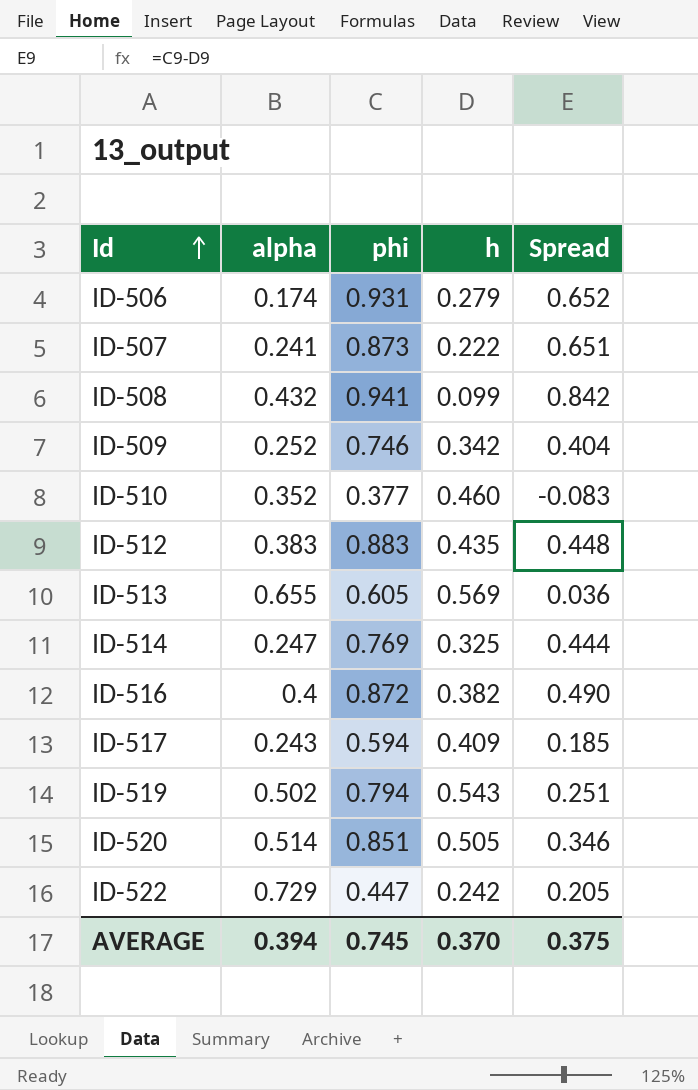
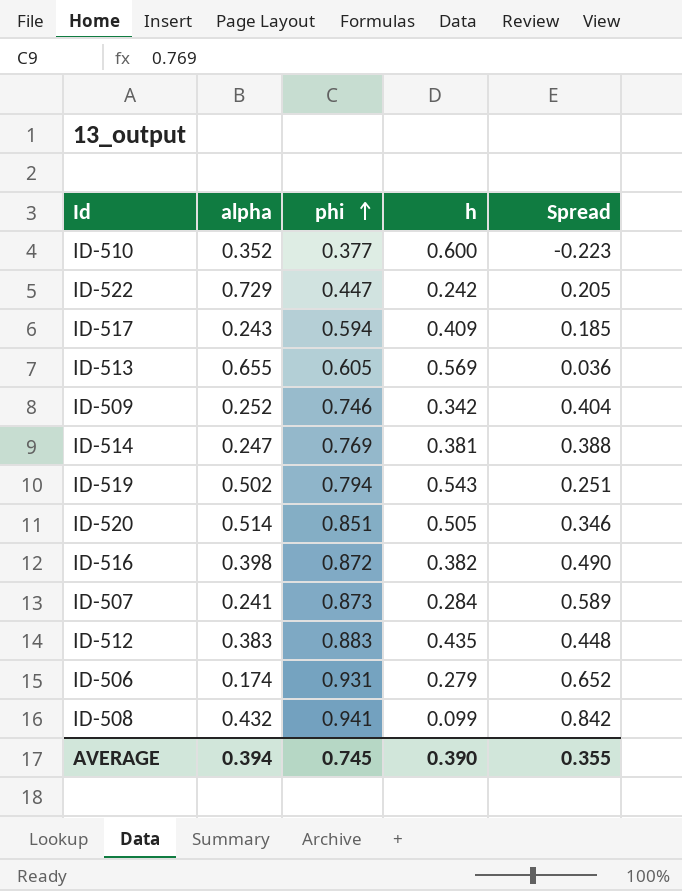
row order: Id ascending -> phi ascending
ID-510 | h: 0.460 -> 0.600
ID-510 | Spread: -0.083 -> -0.223
ID-514 | h: 0.325 -> 0.381
ID-514 | Spread: 0.444 -> 0.388
ID-516 | alpha: 0.4 -> 0.398
ID-507 | h: 0.222 -> 0.284
ID-507 | Spread: 0.651 -> 0.589
AVERAGE | h: 0.370 -> 0.390
AVERAGE | Spread: 0.375 -> 0.355

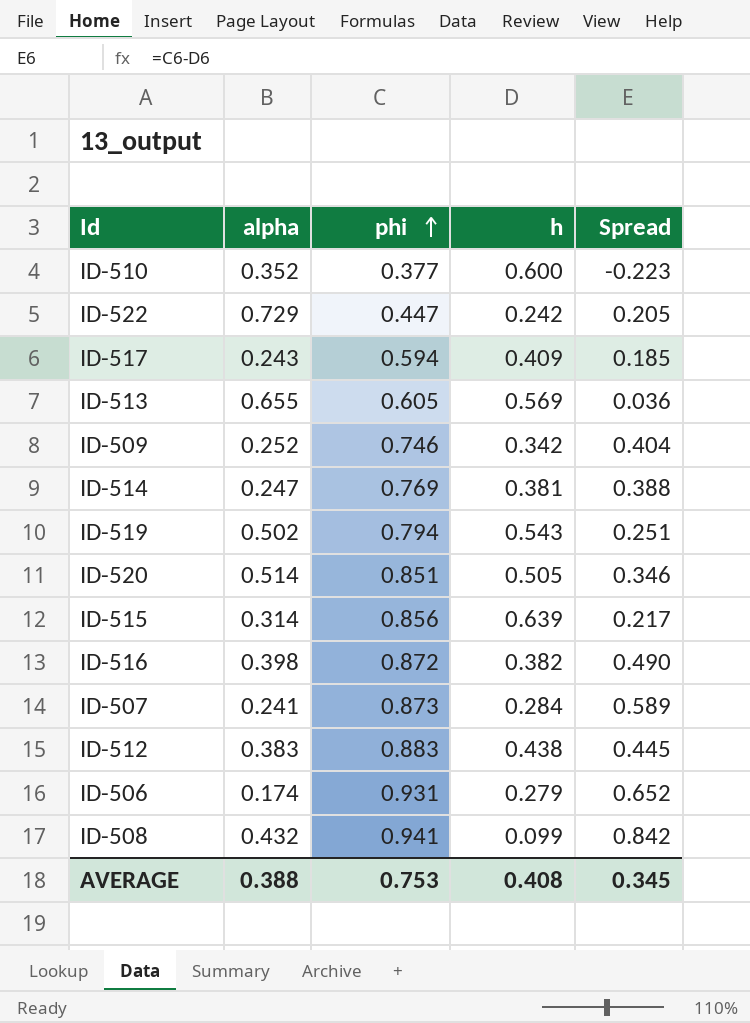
row ID-515: none -> 0.314 | 0.856 | 0.639 | 0.217
ID-512 | h: 0.435 -> 0.438
ID-512 | Spread: 0.448 -> 0.445
AVERAGE | alpha: 0.394 -> 0.388
AVERAGE | phi: 0.745 -> 0.753
AVERAGE | h: 0.390 -> 0.408
AVERAGE | Spread: 0.355 -> 0.345

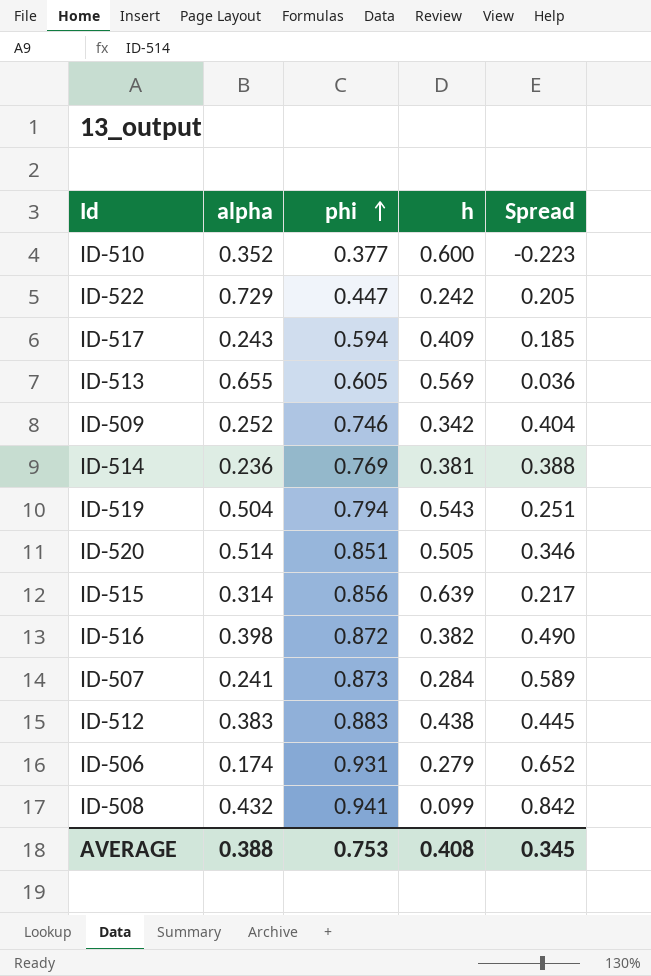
ID-514 | alpha: 0.247 -> 0.236
ID-519 | alpha: 0.502 -> 0.504

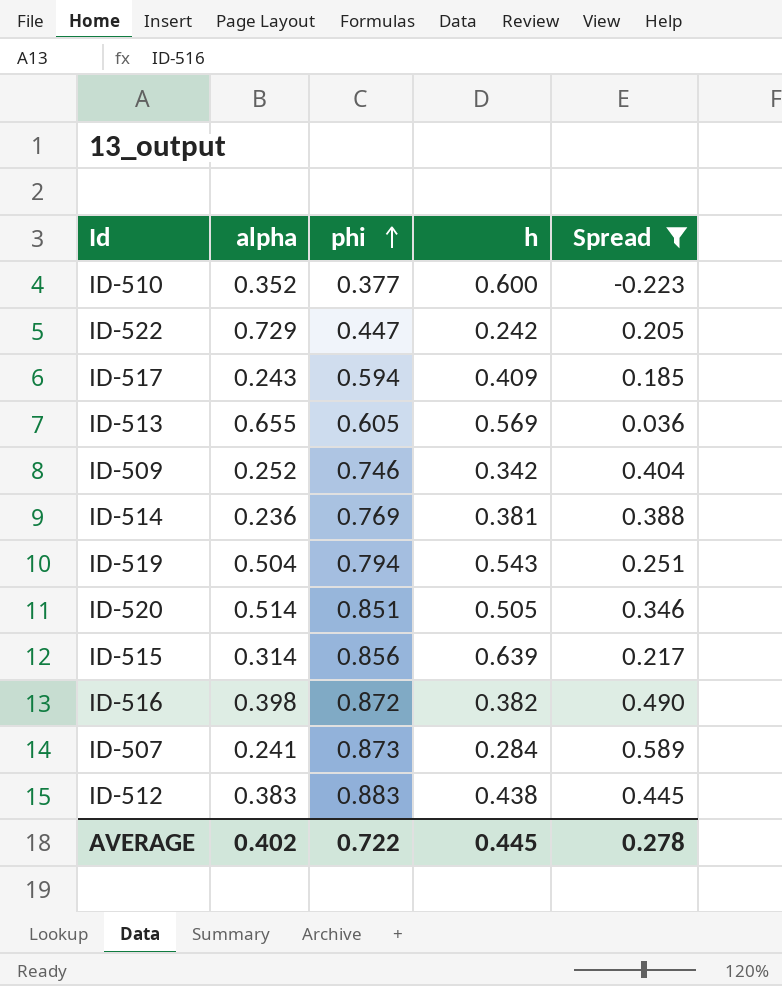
filter: none -> Spread <= 0.589
AVERAGE | alpha: 0.388 -> 0.402
AVERAGE | phi: 0.753 -> 0.722
AVERAGE | h: 0.408 -> 0.445
AVERAGE | Spread: 0.345 -> 0.278

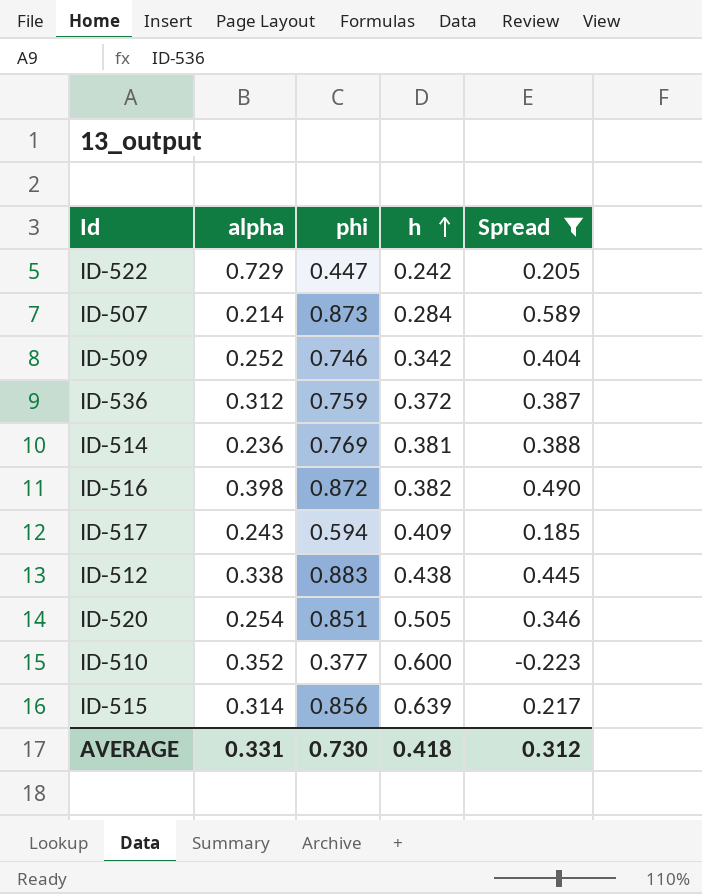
row order: phi ascending -> h ascending
row ID-513: 0.655 | 0.605 | 0.569 | 0.036 -> none
row ID-519: 0.504 | 0.794 | 0.543 | 0.251 -> none
ID-507 | alpha: 0.241 -> 0.214
row ID-536: none -> 0.312 | 0.759 | 0.372 | 0.387
ID-512 | alpha: 0.383 -> 0.338
ID-520 | alpha: 0.514 -> 0.254
AVERAGE | alpha: 0.402 -> 0.331
AVERAGE | phi: 0.722 -> 0.730
AVERAGE | h: 0.445 -> 0.418
AVERAGE | Spread: 0.278 -> 0.312

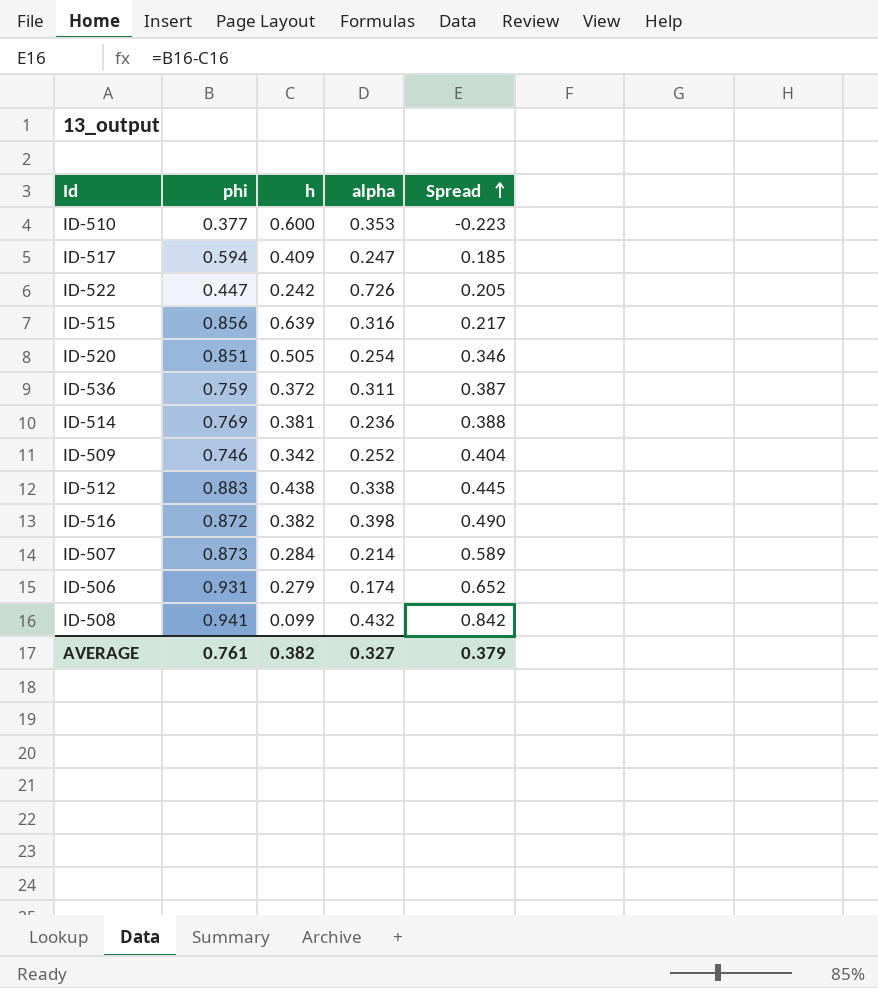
filter: Spread <= 0.589 -> none
row order: h ascending -> Spread ascending
column alpha | position: 2 -> 4
ID-510 | alpha: 0.352 -> 0.353
ID-517 | alpha: 0.243 -> 0.247
ID-522 | alpha: 0.729 -> 0.726
ID-515 | alpha: 0.314 -> 0.316
ID-536 | alpha: 0.312 -> 0.311
AVERAGE | phi: 0.730 -> 0.761
AVERAGE | h: 0.418 -> 0.382
AVERAGE | alpha: 0.331 -> 0.327
AVERAGE | Spread: 0.312 -> 0.379

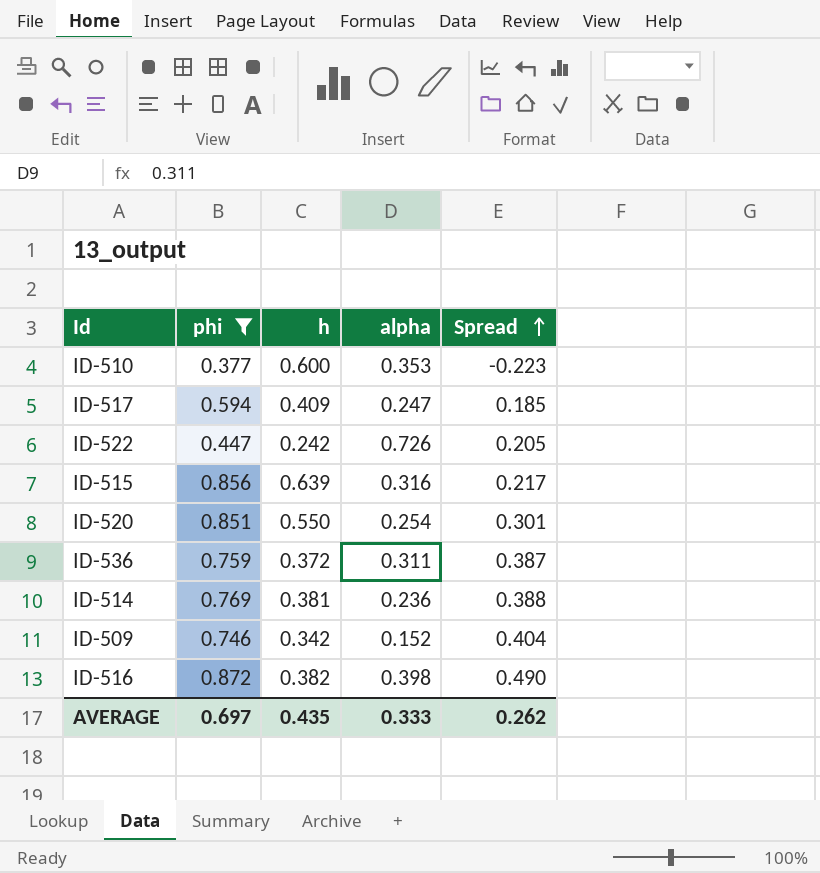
filter: none -> phi <= 0.872
ID-520 | h: 0.505 -> 0.550
ID-520 | Spread: 0.346 -> 0.301
ID-509 | alpha: 0.252 -> 0.152
AVERAGE | phi: 0.761 -> 0.697
AVERAGE | h: 0.382 -> 0.435
AVERAGE | alpha: 0.327 -> 0.333
AVERAGE | Spread: 0.379 -> 0.262

